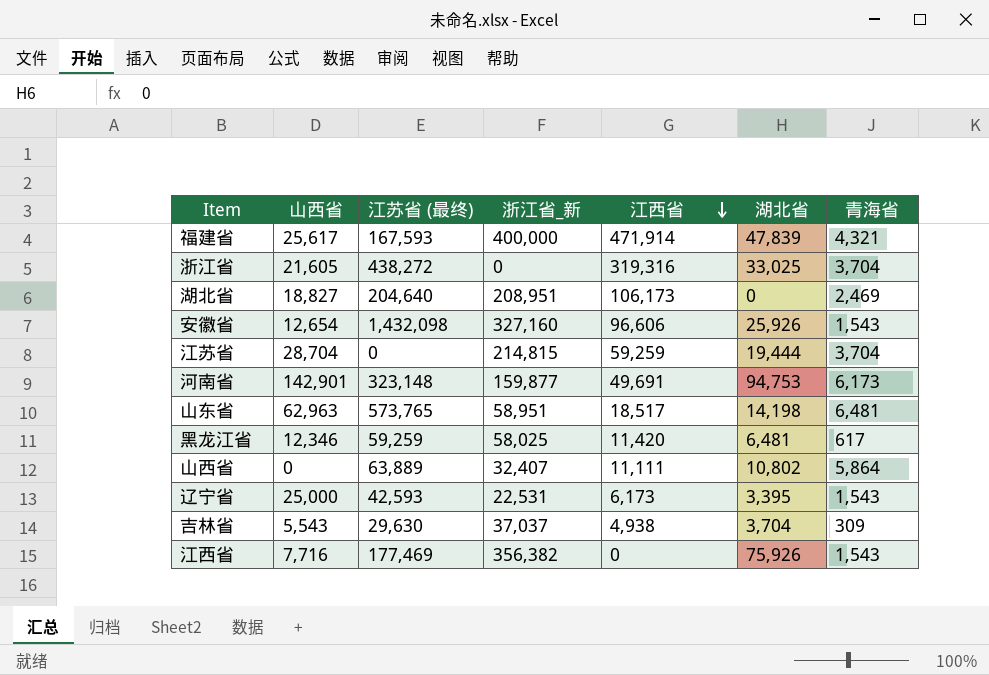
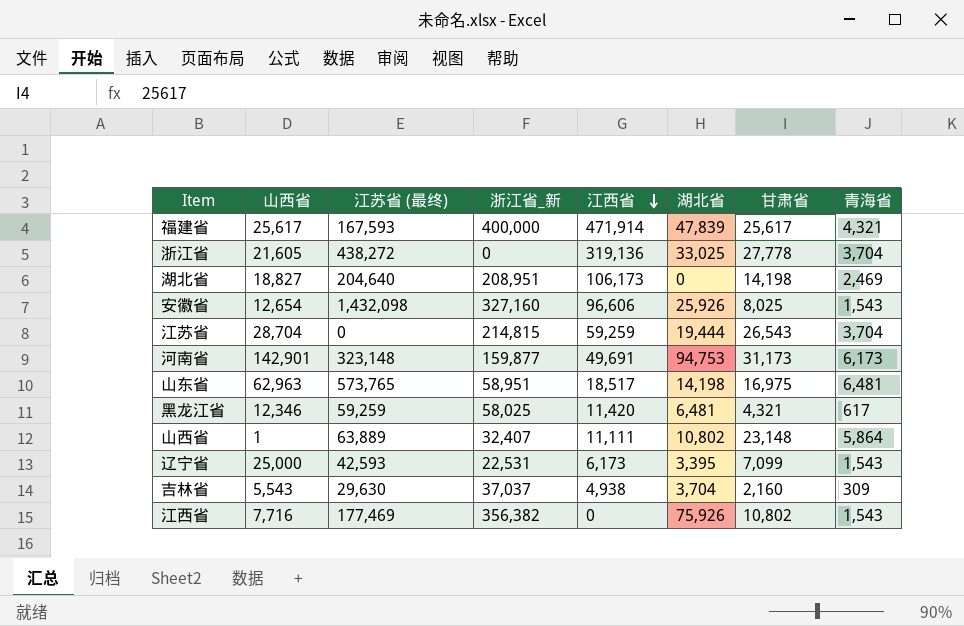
column 甘肃省 | position: none -> 7
浙江省 | 江西省: 319,316 -> 319,136
山西省 | 山西省: 0 -> 1

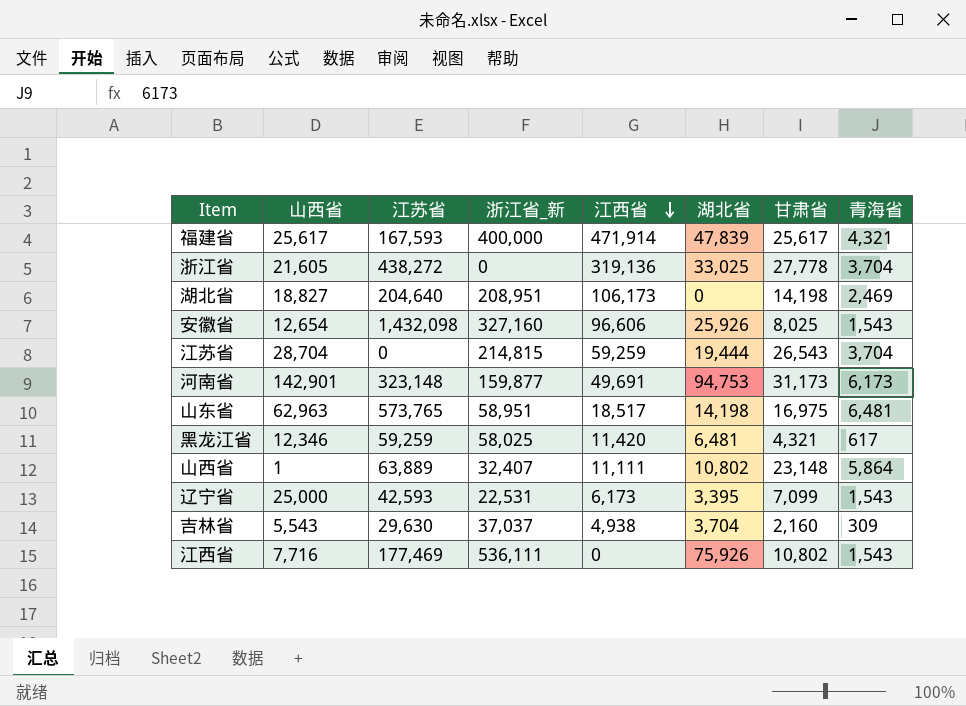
column name: 江苏省 (最终) -> 江苏省
江西省 | 浙江省_新: 356,382 -> 536,111

